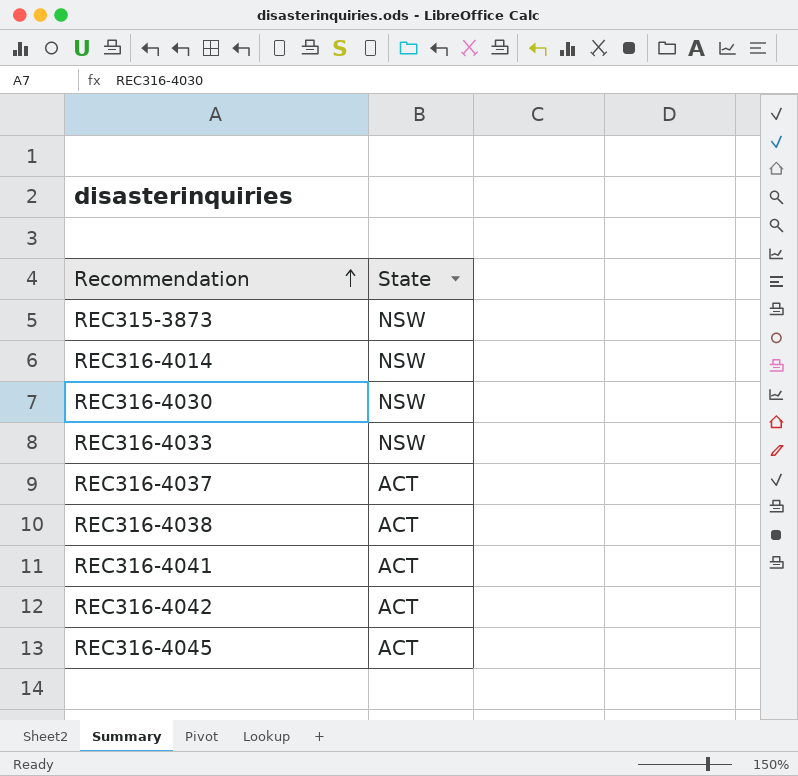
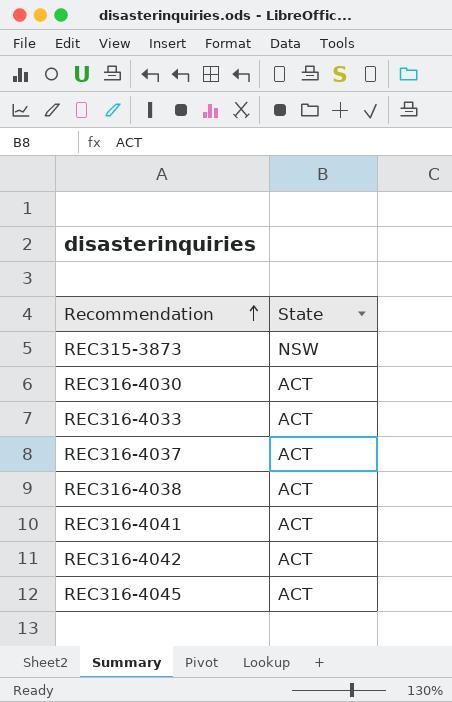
row REC316-4014: NSW -> none
REC316-4030 | State: NSW -> ACT
REC316-4033 | State: NSW -> ACT

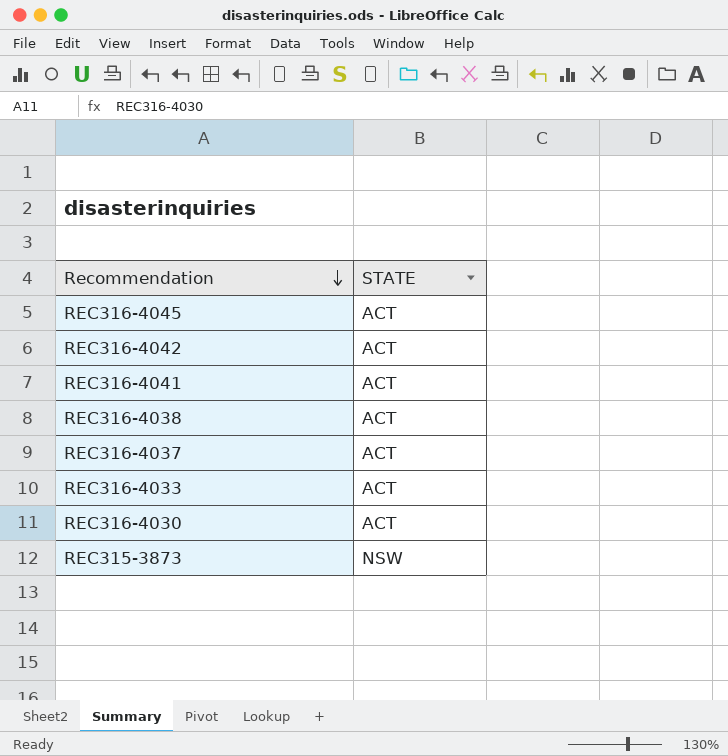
row order: Recommendation ascending -> Recommendation descending
column name: State -> STATE

